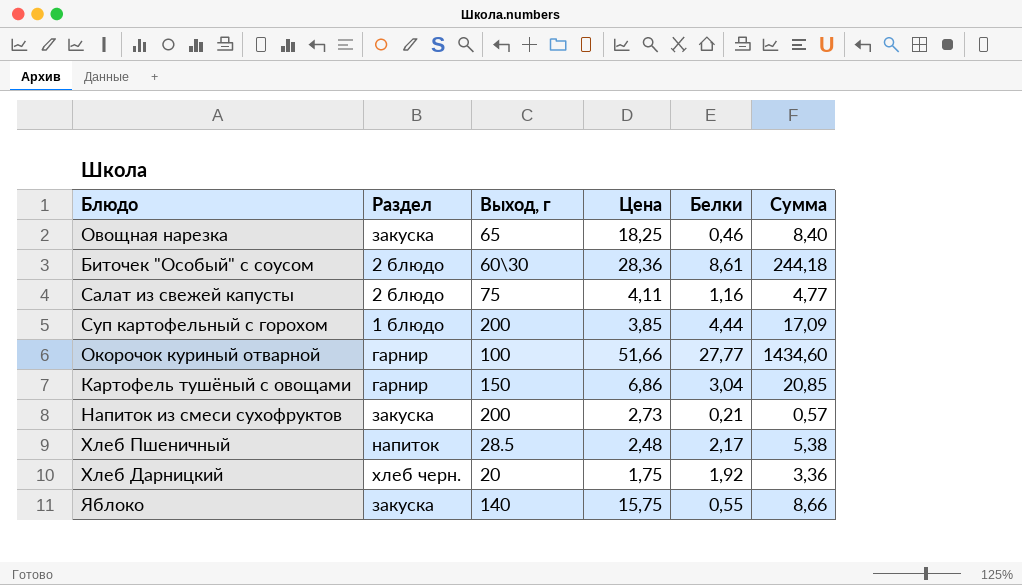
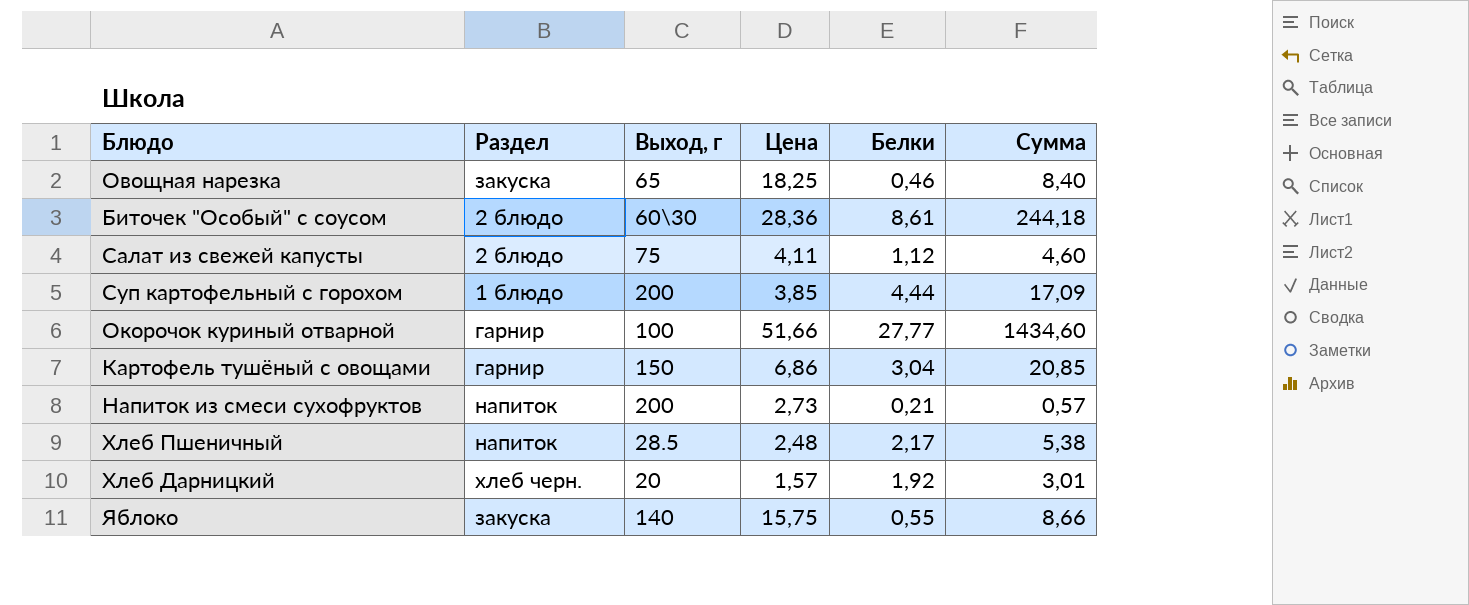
Салат из свежей капусты | Белки: 1,16 -> 1,12
Салат из свежей капусты | Сумма: 4,77 -> 4,60
Напиток из смеси сухофруктов | Раздел: закуска -> напиток
Хлеб Дарницкий | Цена: 1,75 -> 1,57
Хлеб Дарницкий | Сумма: 3,36 -> 3,01

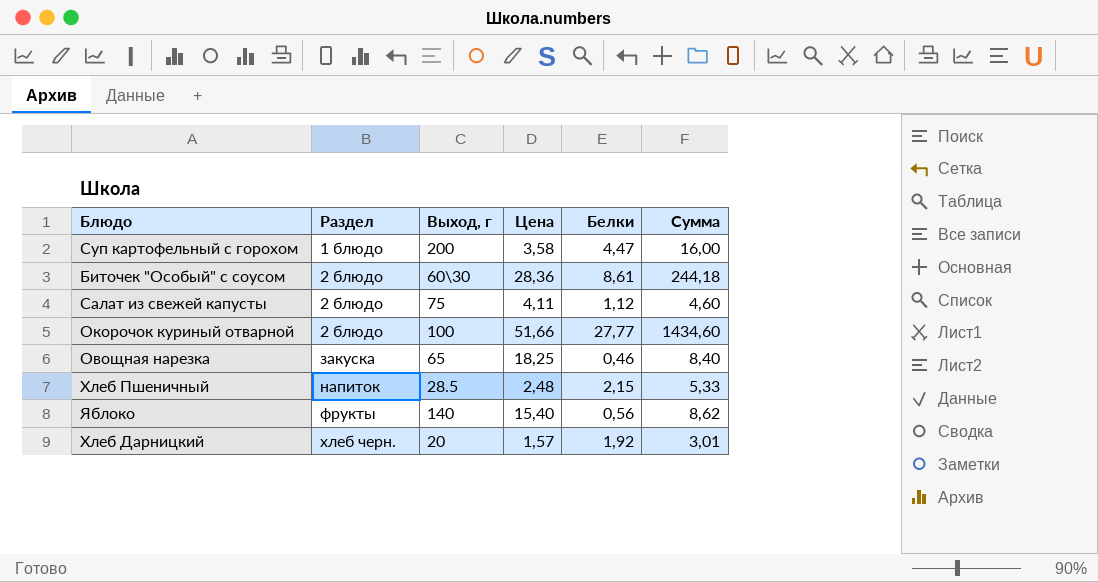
row order: none -> Раздел ascending
row Картофель тушёный с овощами: гарнир | 150 | 6,86 | 3,04 | 20,85 -> none
row Напиток из смеси сухофруктов: напиток | 200 | 2,73 | 0,21 | 0,57 -> none
Суп картофельный с горохом | Цена: 3,85 -> 3,58
Суп картофельный с горохом | Белки: 4,44 -> 4,47
Суп картофельный с горохом | Сумма: 17,09 -> 16,00
Окорочок куриный отварной | Раздел: гарнир -> 2 блюдо
Хлеб Пшеничный | Белки: 2,17 -> 2,15
Хлеб Пшеничный | Сумма: 5,38 -> 5,33
Яблоко | Раздел: закуска -> фрукты
Яблоко | Цена: 15,75 -> 15,40
Яблоко | Белки: 0,55 -> 0,56
Яблоко | Сумма: 8,66 -> 8,62

